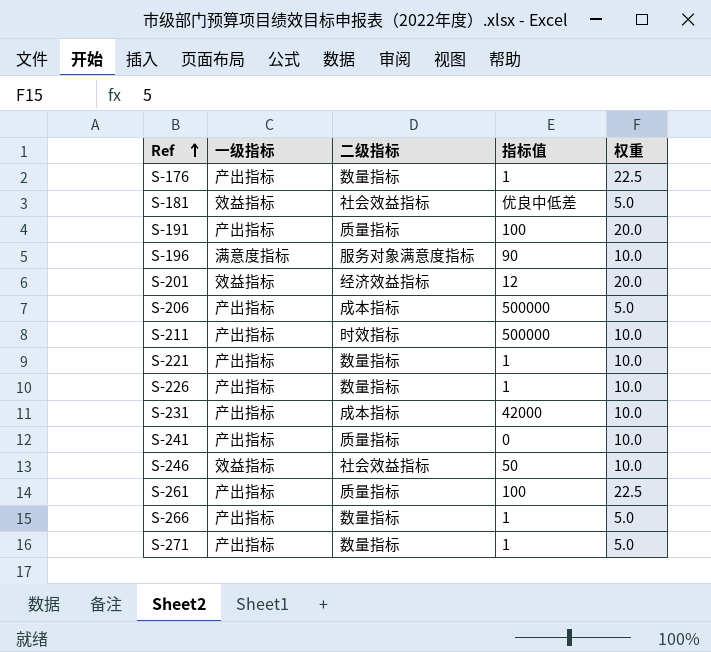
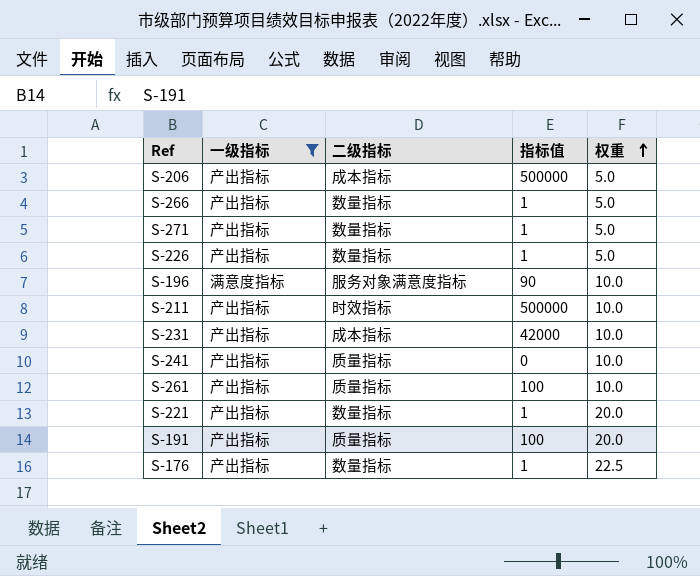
filter: none -> 一级指标 != 效益指标
row order: Ref ascending -> 权重 ascending
S-226 | 权重: 10.0 -> 5.0
S-261 | 权重: 22.5 -> 10.0
S-221 | 权重: 10.0 -> 20.0

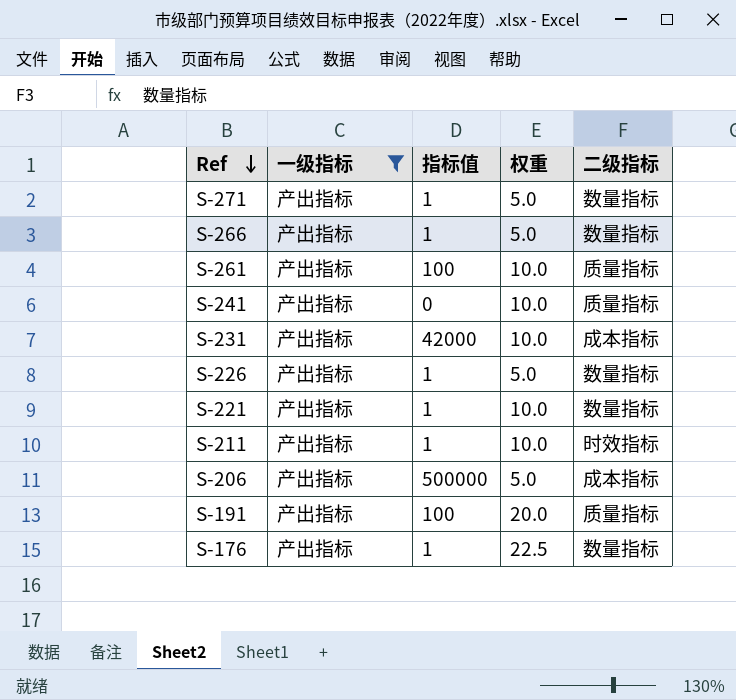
row order: 权重 ascending -> Ref descending
column 二级指标 | position: 3 -> 5
row S-196: 满意度指标 | 服务对象满意度指标 | 90 | 10.0 -> none
S-221 | 权重: 20.0 -> 10.0
S-211 | 指标值: 500000 -> 1

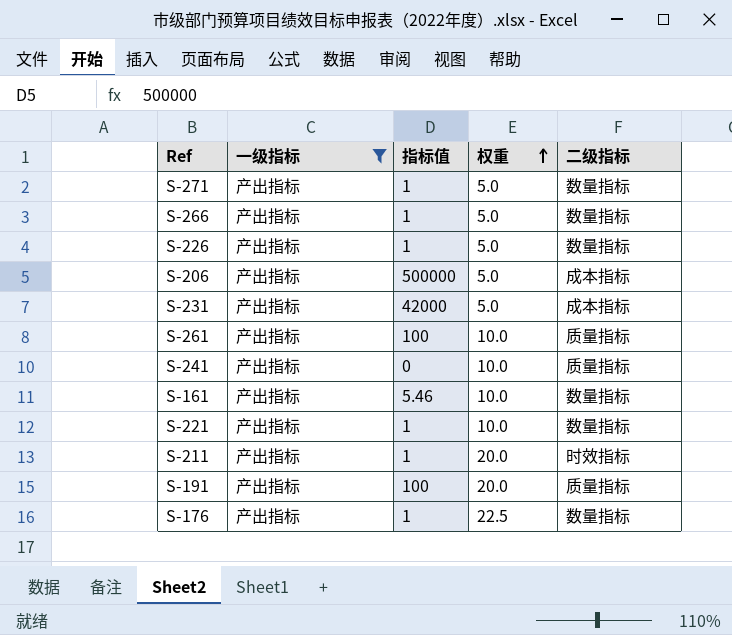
row order: Ref descending -> 权重 ascending
S-231 | 权重: 10.0 -> 5.0
row S-161: none -> 产出指标 | 5.46 | 10.0 | 数量指标
S-211 | 权重: 10.0 -> 20.0

